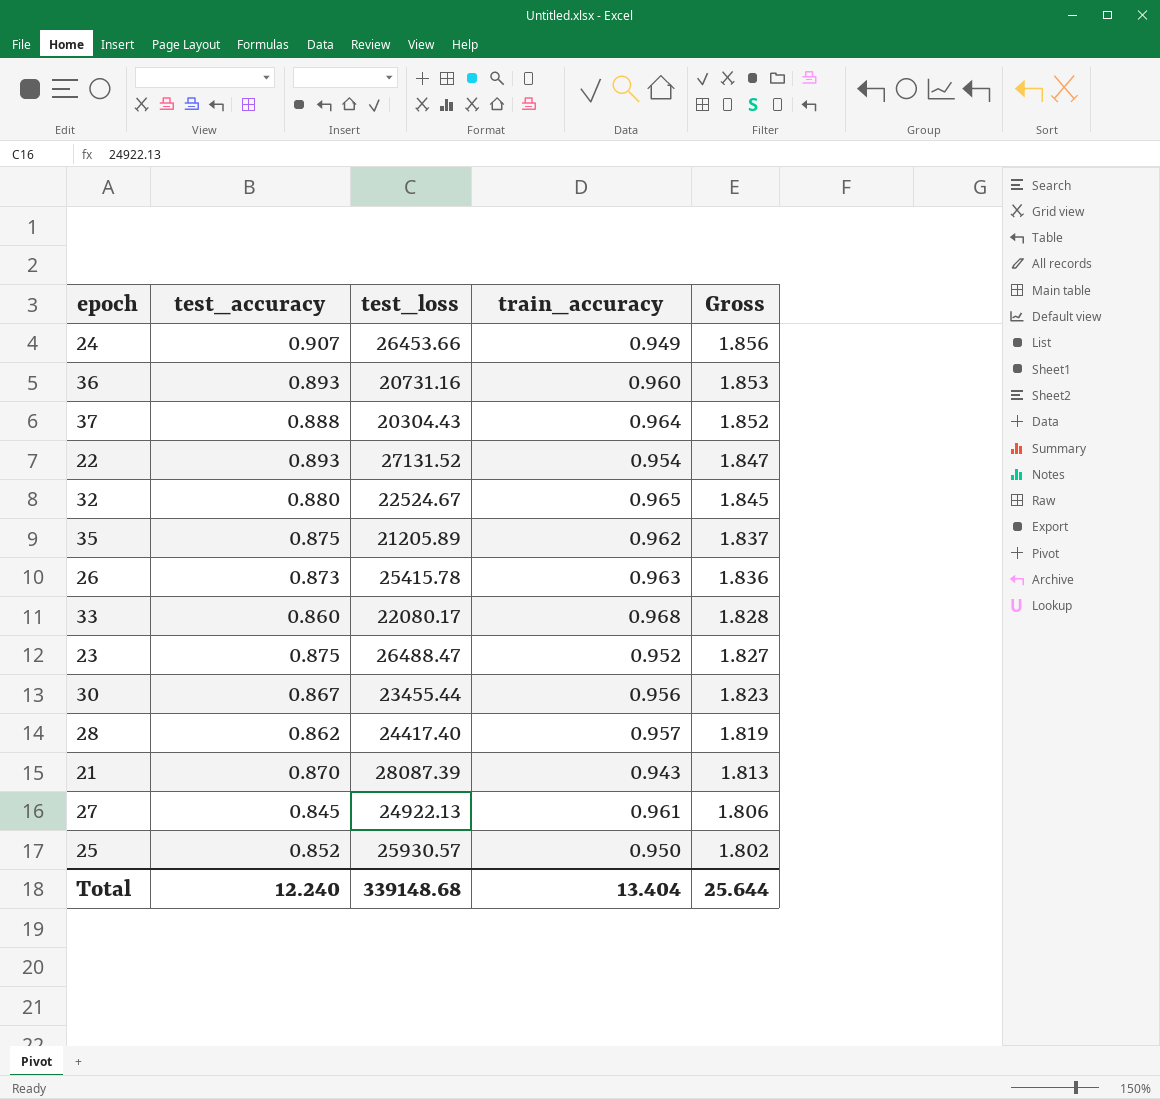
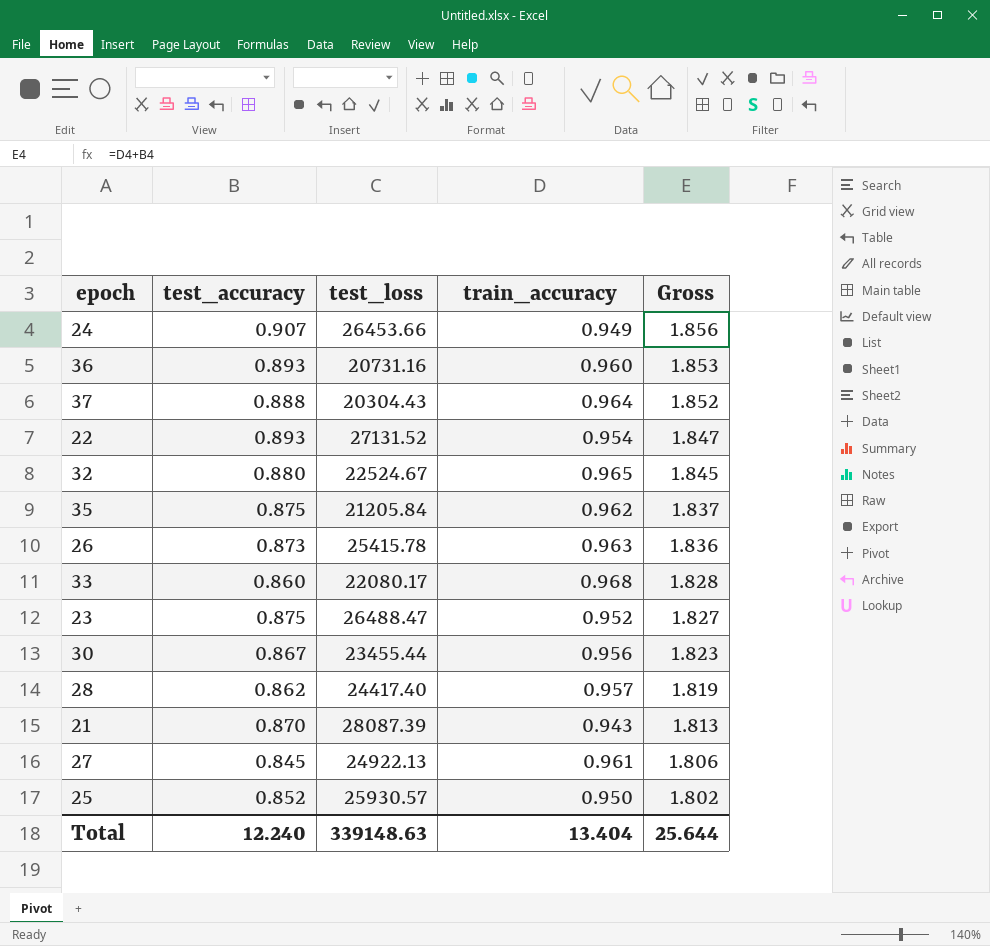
35 | test_loss: 21205.89 -> 21205.84
Total | test_loss: 339148.68 -> 339148.63

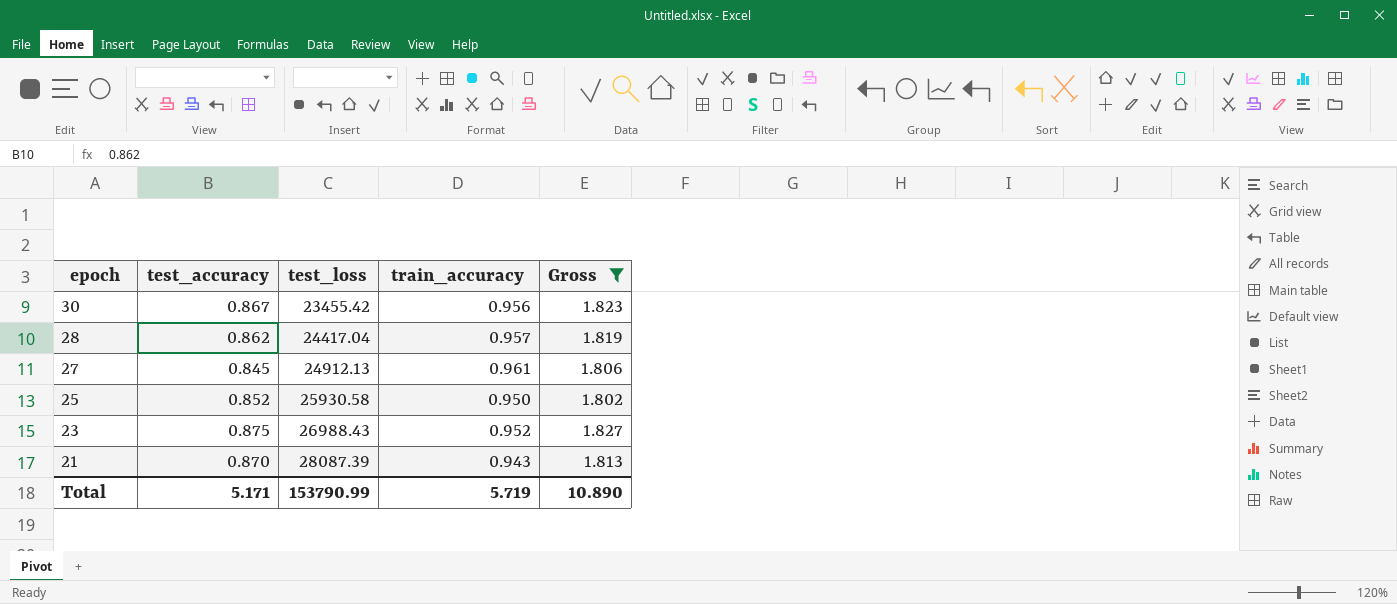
filter: none -> Gross <= 1.827
row order: Gross descending -> epoch descending
30 | test_loss: 23455.44 -> 23455.42
28 | test_loss: 24417.40 -> 24417.04
27 | test_loss: 24922.13 -> 24912.13
25 | test_loss: 25930.57 -> 25930.58
23 | test_loss: 26488.47 -> 26988.43
Total | test_accuracy: 12.240 -> 5.171
Total | test_loss: 339148.63 -> 153790.99
Total | train_accuracy: 13.404 -> 5.719
Total | Gross: 25.644 -> 10.890

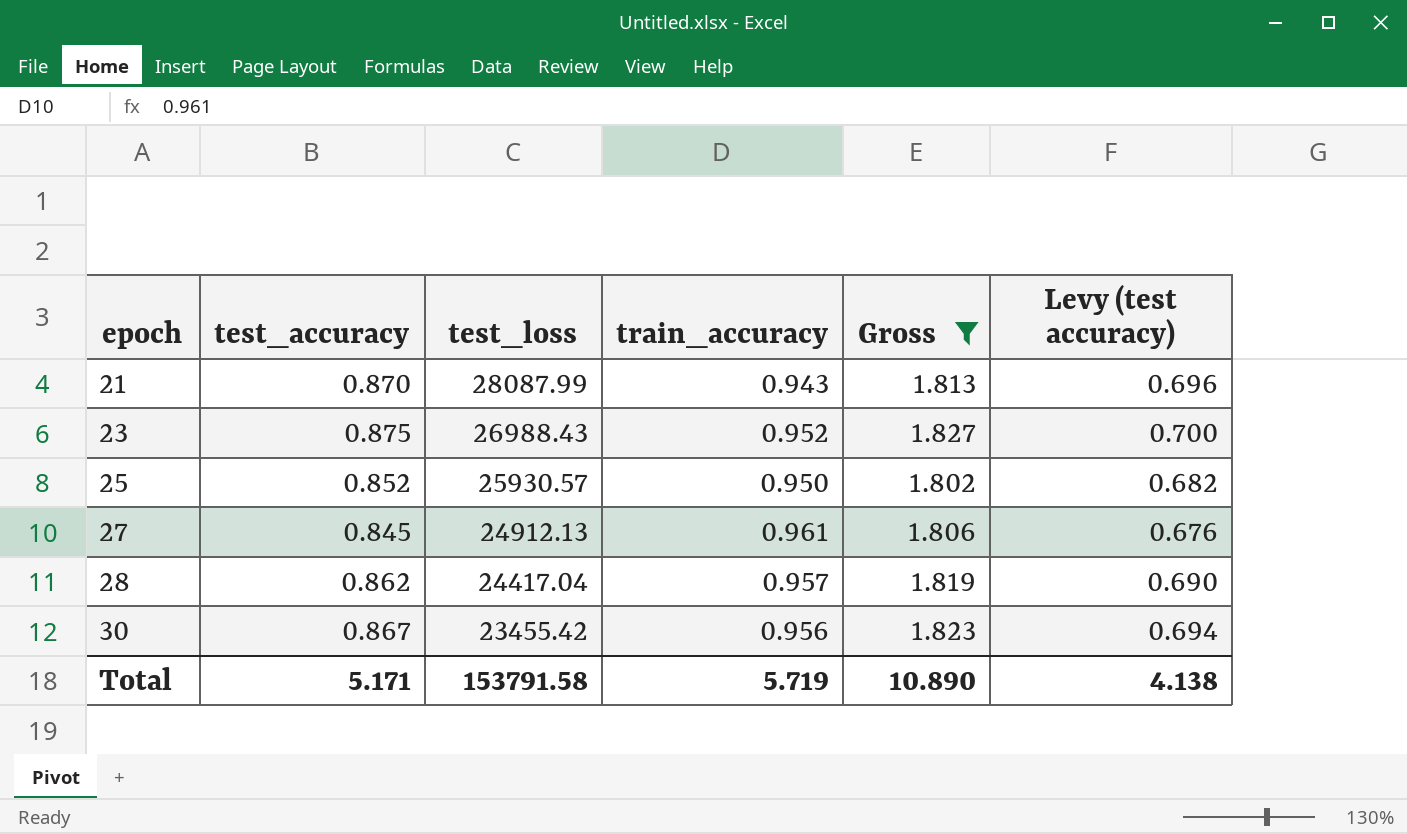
row order: epoch descending -> epoch ascending
column Levy (test accuracy) | formula: none -> [test_accuracy] * 0.8
21 | test_loss: 28087.39 -> 28087.99
25 | test_loss: 25930.58 -> 25930.57
Total | test_loss: 153790.99 -> 153791.58

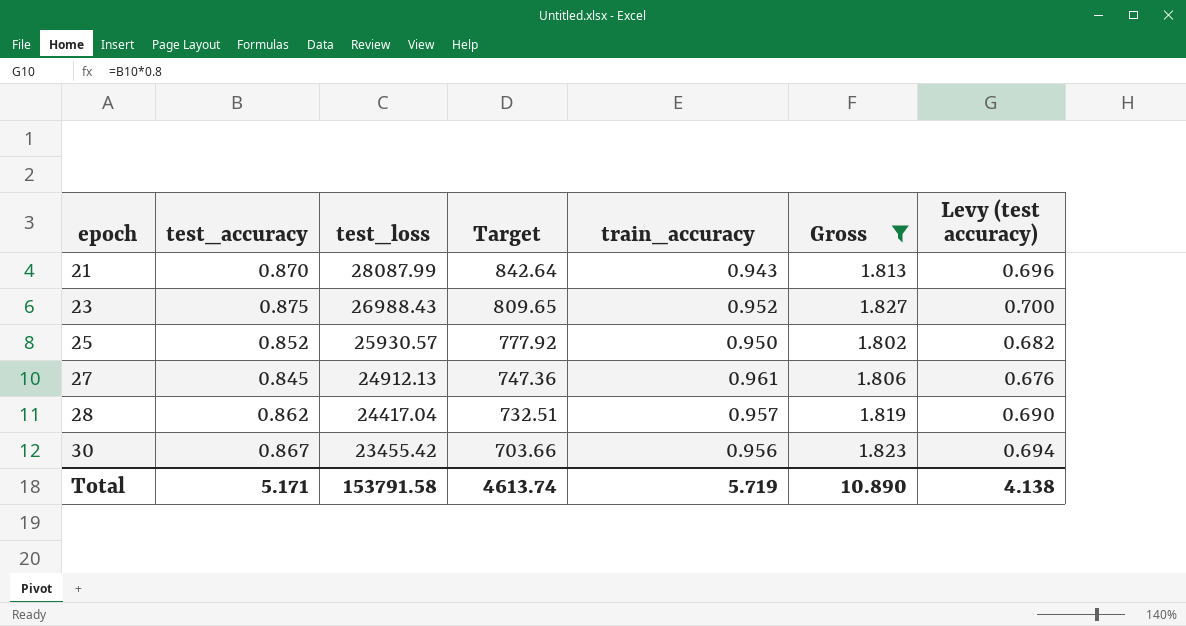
column Target | formula: none -> [test_loss] * 0.03

